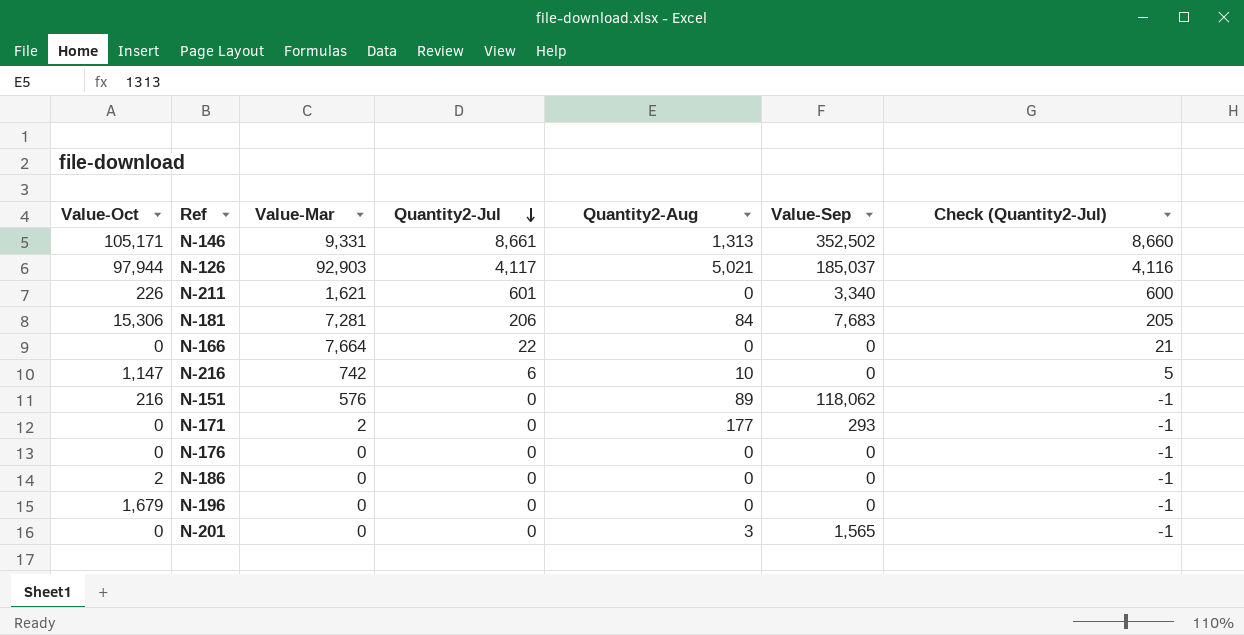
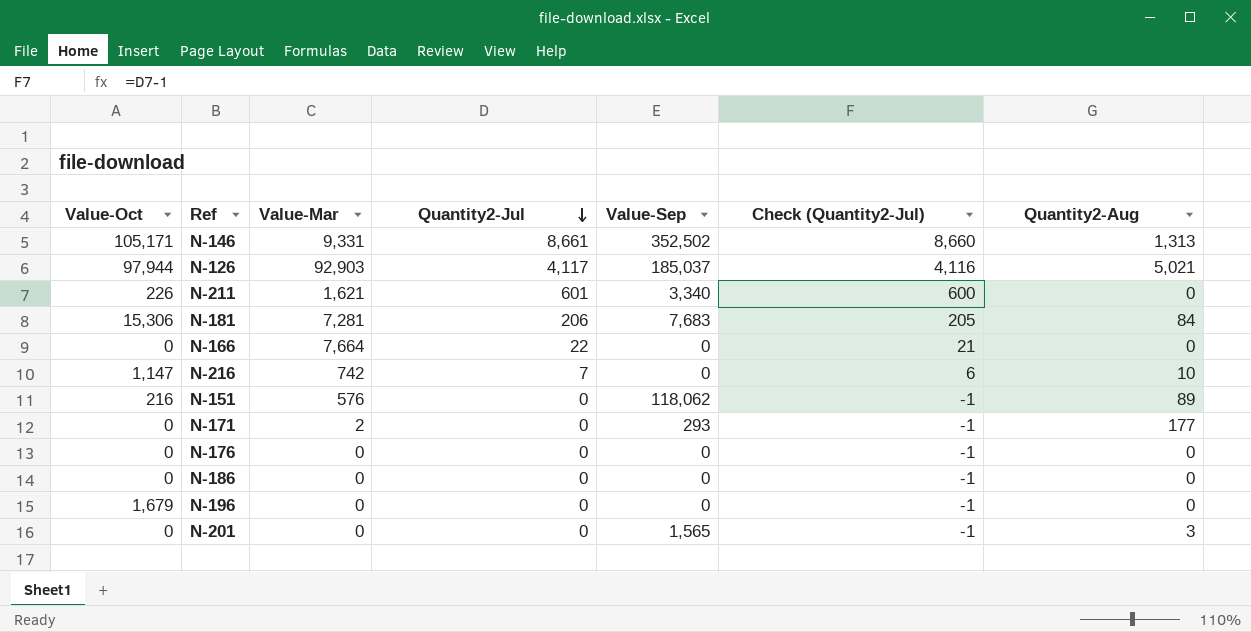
column Quantity2-Aug | position: 5 -> 7
N-216 | Quantity2-Jul: 6 -> 7
N-216 | Check (Quantity2-Jul): 5 -> 6
N-186 | Value-Oct: 2 -> 0

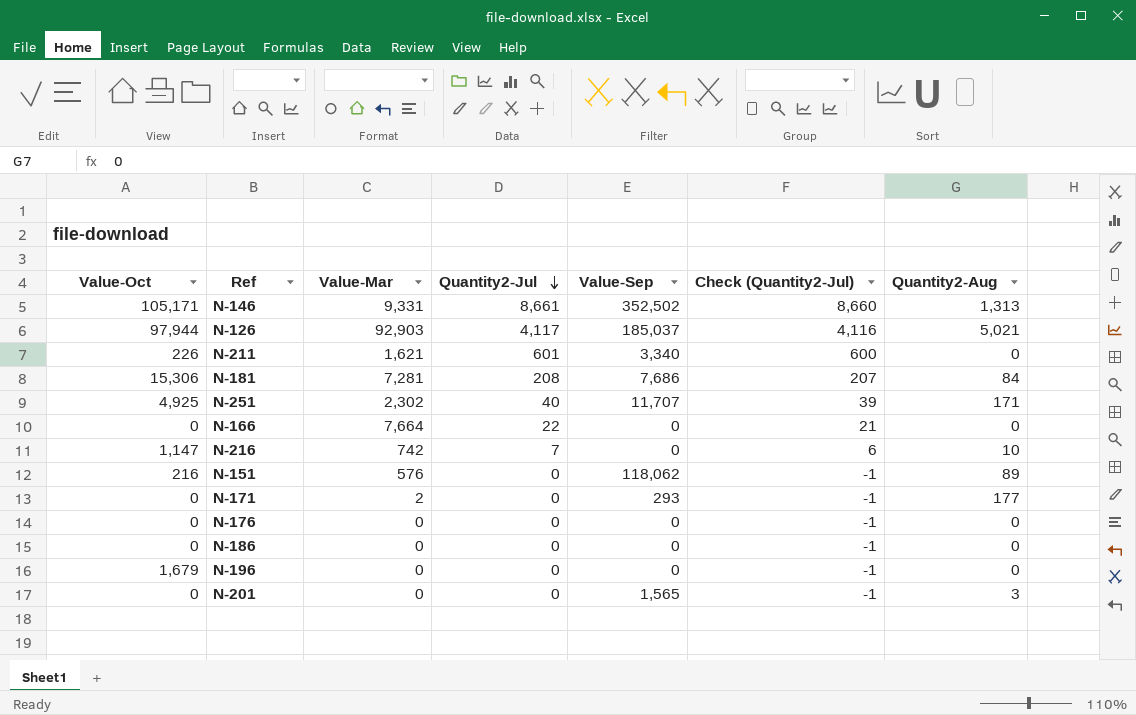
N-181 | Quantity2-Jul: 206 -> 208
N-181 | Value-Sep: 7,683 -> 7,686
N-181 | Check (Quantity2-Jul): 205 -> 207
row N-251: none -> 4,925 | 2,302 | 40 | 11,707 | 39 | 171

